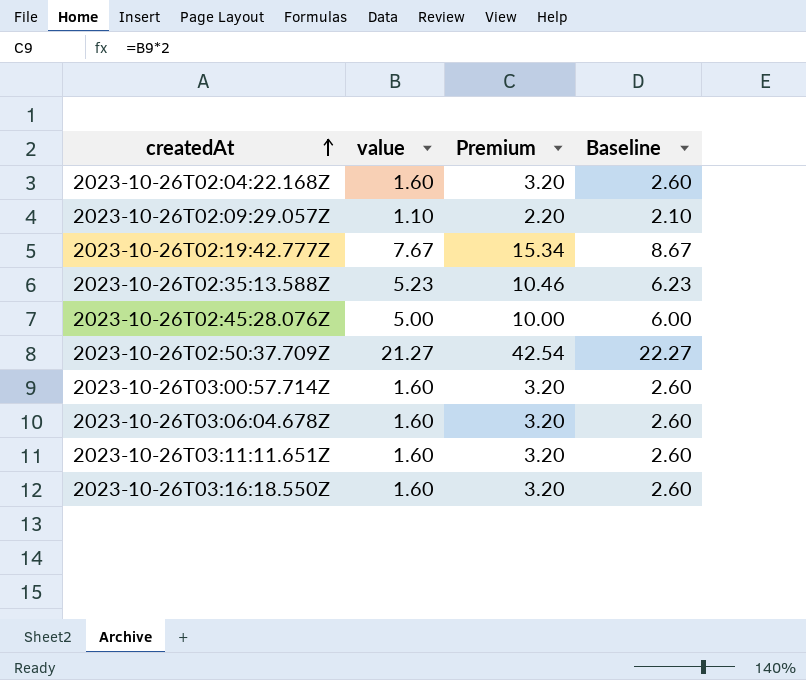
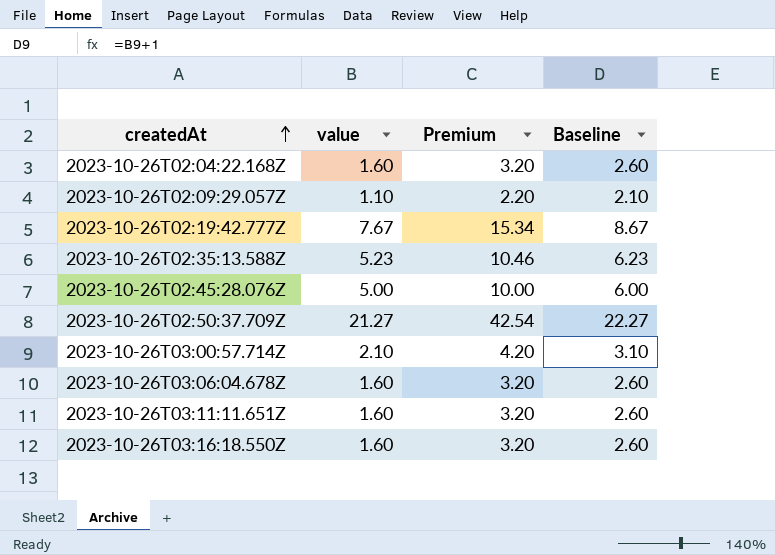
2023-10-26T03:00:57.714Z | value: 1.60 -> 2.10
2023-10-26T03:00:57.714Z | Premium: 3.20 -> 4.20
2023-10-26T03:00:57.714Z | Baseline: 2.60 -> 3.10

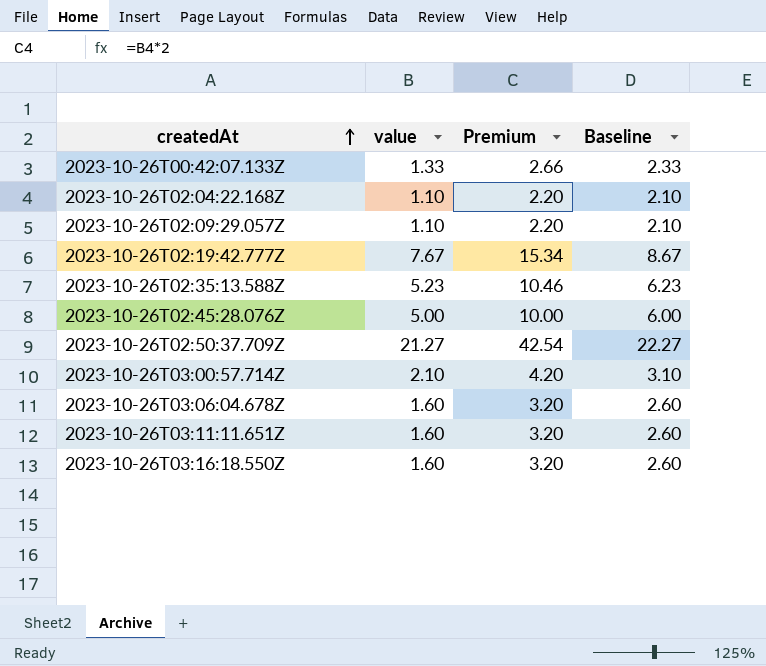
row 2023-10-26T00:42:07.133Z: none -> 1.33 | 2.66 | 2.33
2023-10-26T02:04:22.168Z | value: 1.60 -> 1.10
2023-10-26T02:04:22.168Z | Premium: 3.20 -> 2.20
2023-10-26T02:04:22.168Z | Baseline: 2.60 -> 2.10

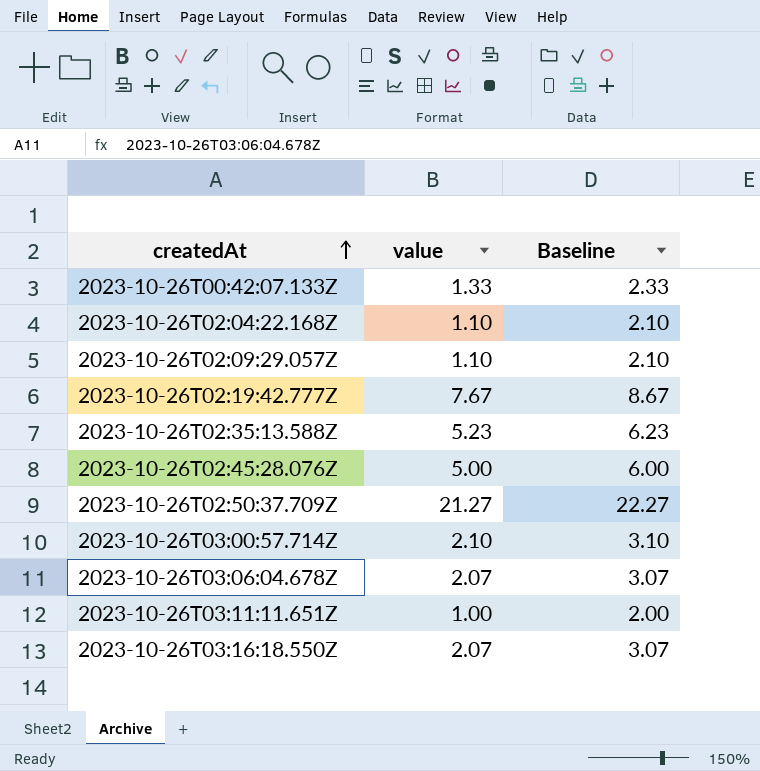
column Premium | formula: [value] * 2 -> none
2023-10-26T03:06:04.678Z | value: 1.60 -> 2.07
2023-10-26T03:06:04.678Z | Baseline: 2.60 -> 3.07
2023-10-26T03:11:11.651Z | value: 1.60 -> 1.00
2023-10-26T03:11:11.651Z | Baseline: 2.60 -> 2.00
2023-10-26T03:16:18.550Z | value: 1.60 -> 2.07
2023-10-26T03:16:18.550Z | Baseline: 2.60 -> 3.07

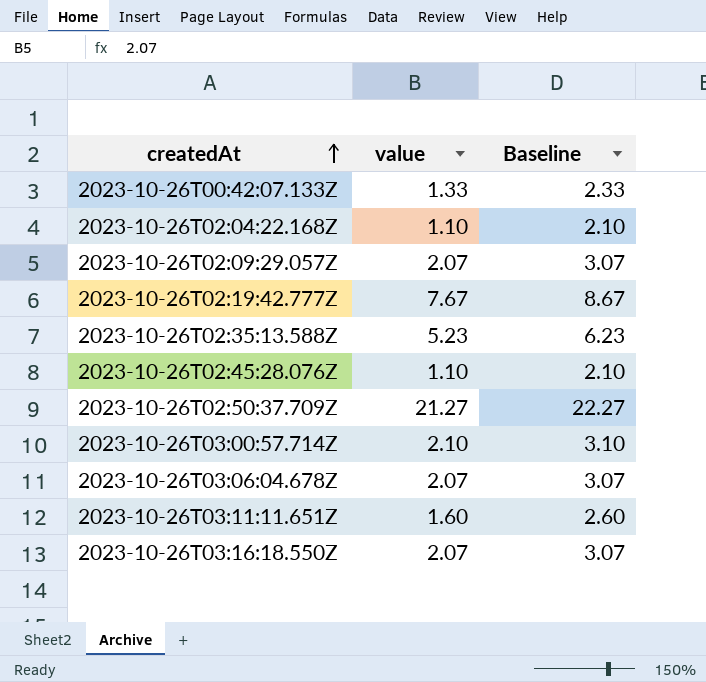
2023-10-26T02:09:29.057Z | value: 1.10 -> 2.07
2023-10-26T02:09:29.057Z | Baseline: 2.10 -> 3.07
2023-10-26T02:45:28.076Z | value: 5.00 -> 1.10
2023-10-26T02:45:28.076Z | Baseline: 6.00 -> 2.10
2023-10-26T03:11:11.651Z | value: 1.00 -> 1.60
2023-10-26T03:11:11.651Z | Baseline: 2.00 -> 2.60

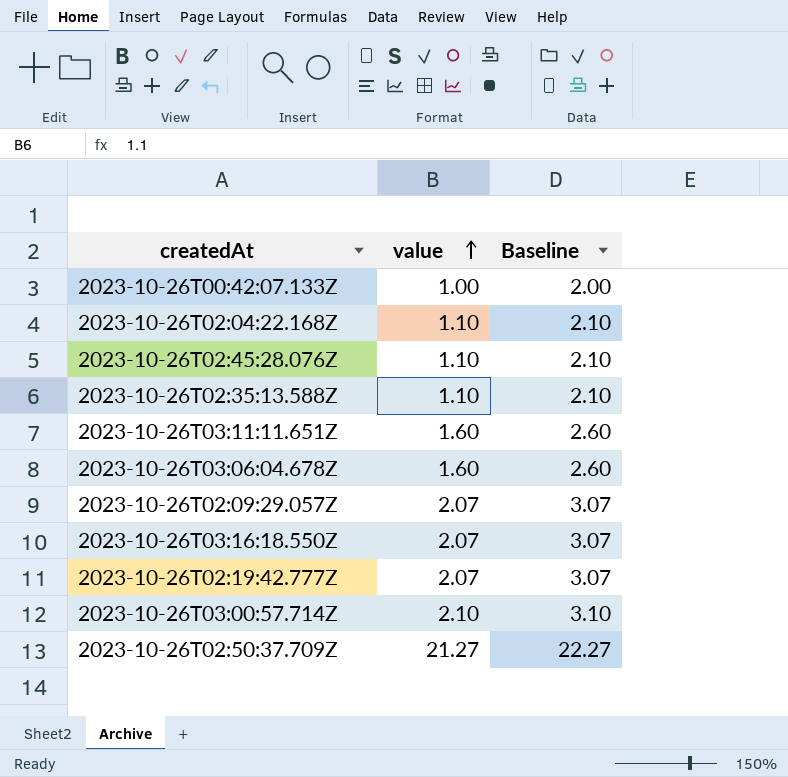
row order: createdAt ascending -> value ascending
2023-10-26T00:42:07.133Z | value: 1.33 -> 1.00
2023-10-26T00:42:07.133Z | Baseline: 2.33 -> 2.00
2023-10-26T02:35:13.588Z | value: 5.23 -> 1.10
2023-10-26T02:35:13.588Z | Baseline: 6.23 -> 2.10
2023-10-26T03:06:04.678Z | value: 2.07 -> 1.60
2023-10-26T03:06:04.678Z | Baseline: 3.07 -> 2.60
2023-10-26T02:19:42.777Z | value: 7.67 -> 2.07
2023-10-26T02:19:42.777Z | Baseline: 8.67 -> 3.07

